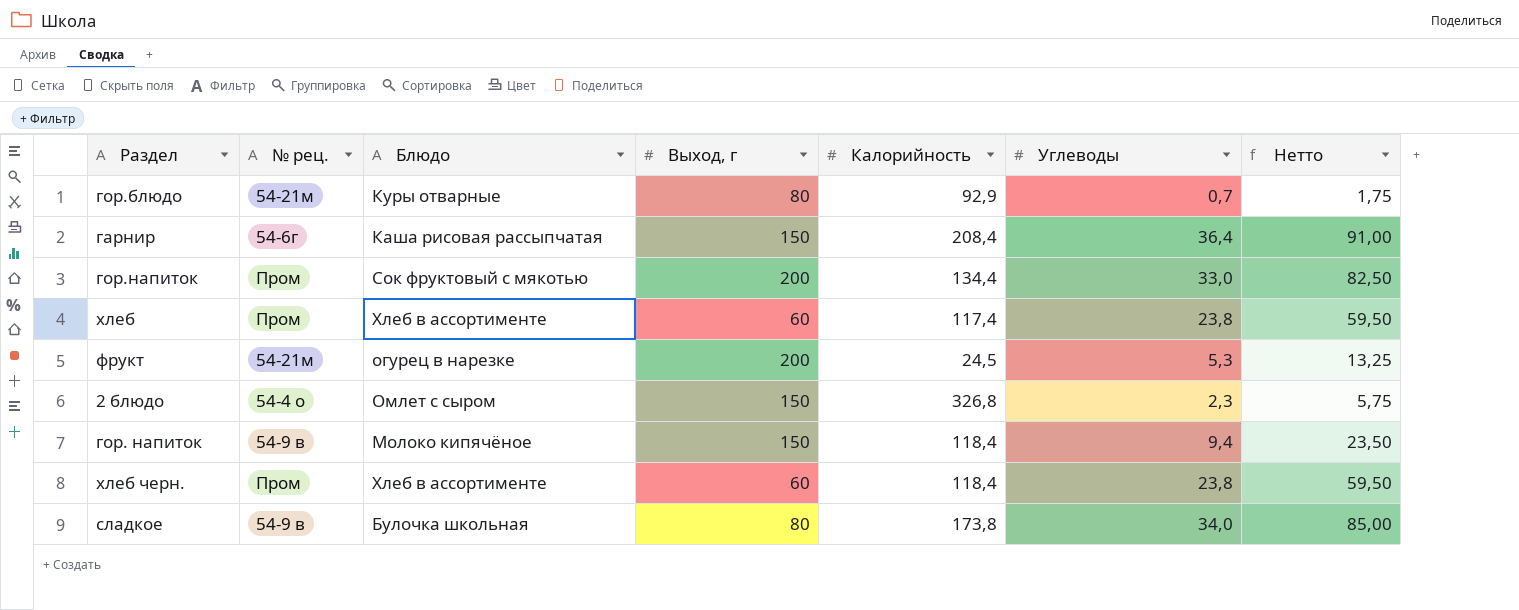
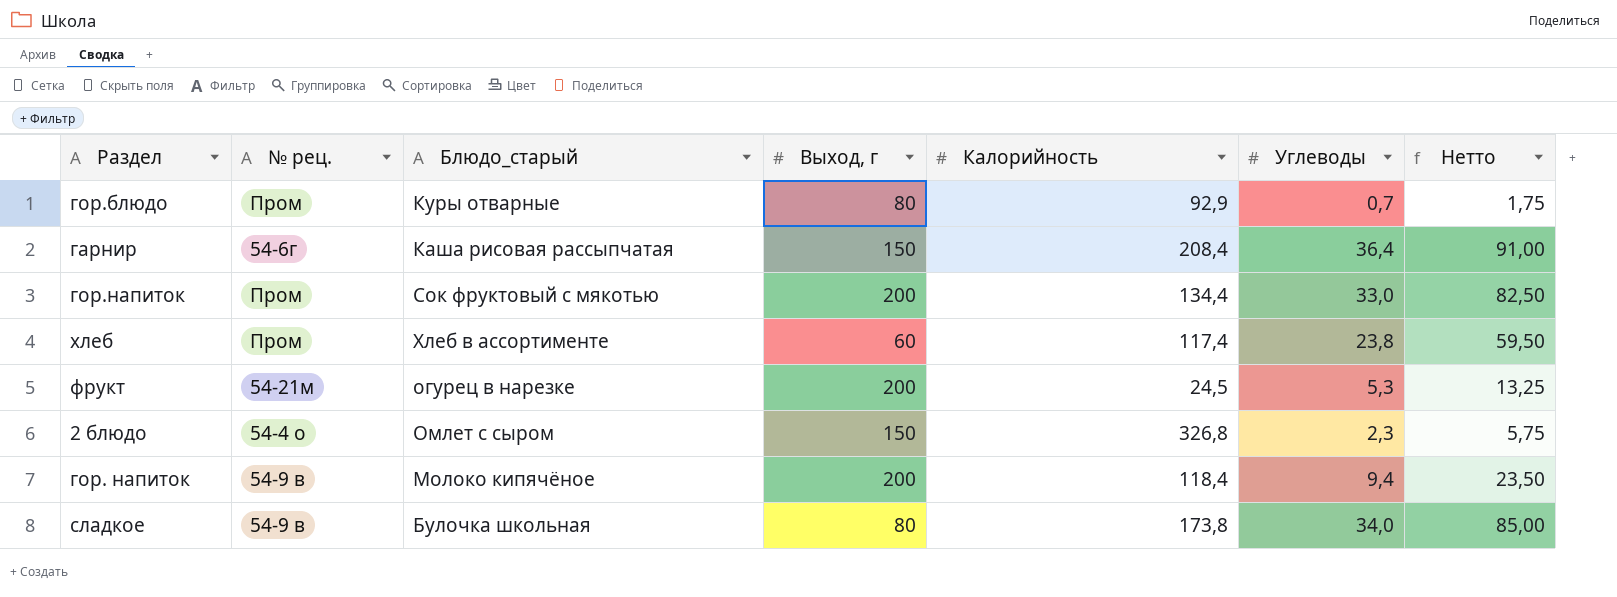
column name: Блюдо -> Блюдо_старый
row хлеб черн.: Пром | Хлеб в ассортименте | 60 | 118,4 | 23,8 | 59,50 -> none
гор.блюдо | № рец.: 54-21м -> Пром
гор. напиток | Выход, г: 150 -> 200

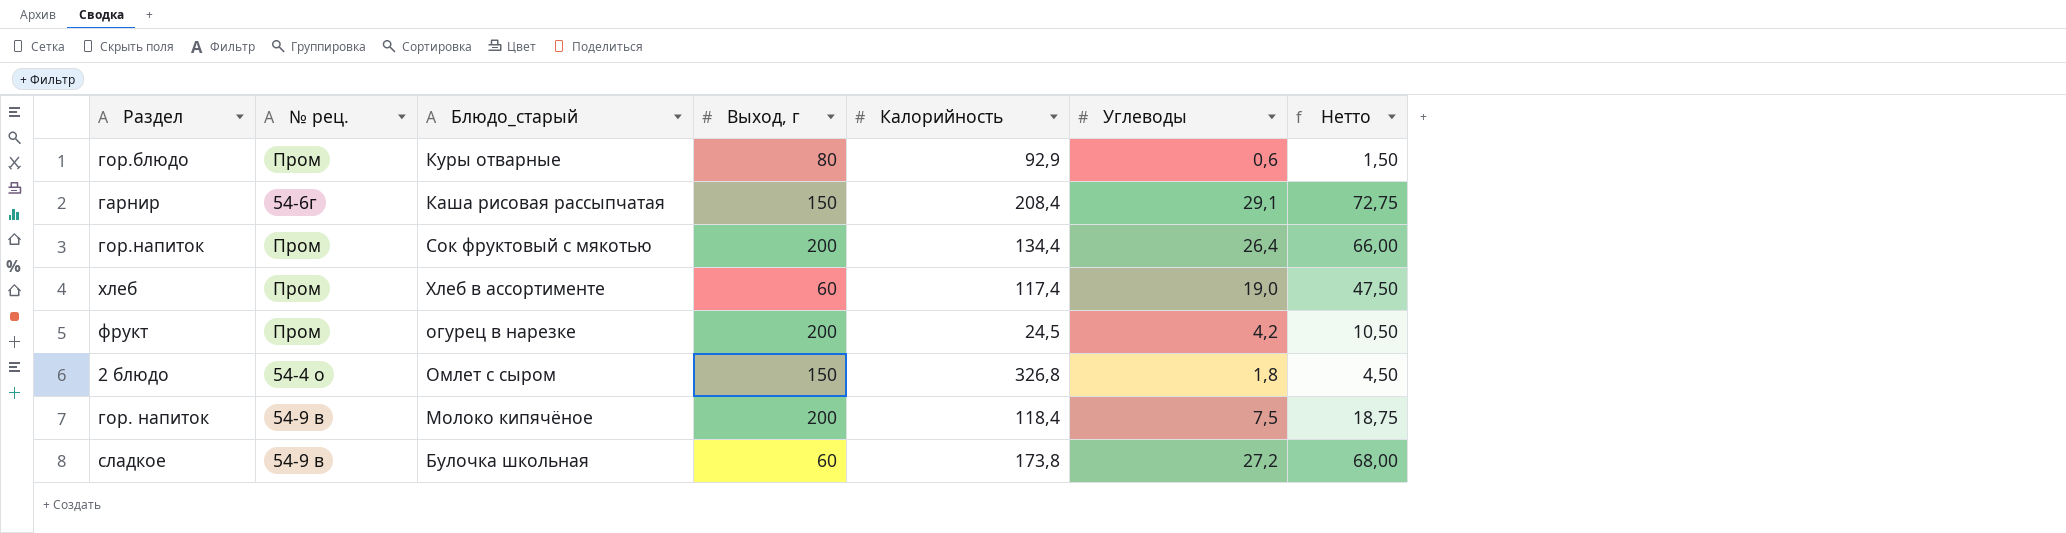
гор.блюдо | Углеводы: 0,7 -> 0,6
гор.блюдо | Нетто: 1,75 -> 1,50
гарнир | Углеводы: 36,4 -> 29,1
гарнир | Нетто: 91,00 -> 72,75
гор.напиток | Углеводы: 33,0 -> 26,4
гор.напиток | Нетто: 82,50 -> 66,00
хлеб | Углеводы: 23,8 -> 19,0
хлеб | Нетто: 59,50 -> 47,50
фрукт | № рец.: 54-21м -> Пром
фрукт | Углеводы: 5,3 -> 4,2
фрукт | Нетто: 13,25 -> 10,50
2 блюдо | Углеводы: 2,3 -> 1,8
2 блюдо | Нетто: 5,75 -> 4,50
гор. напиток | Углеводы: 9,4 -> 7,5
гор. напиток | Нетто: 23,50 -> 18,75
сладкое | Выход, г: 80 -> 60
сладкое | Углеводы: 34,0 -> 27,2
сладкое | Нетто: 85,00 -> 68,00

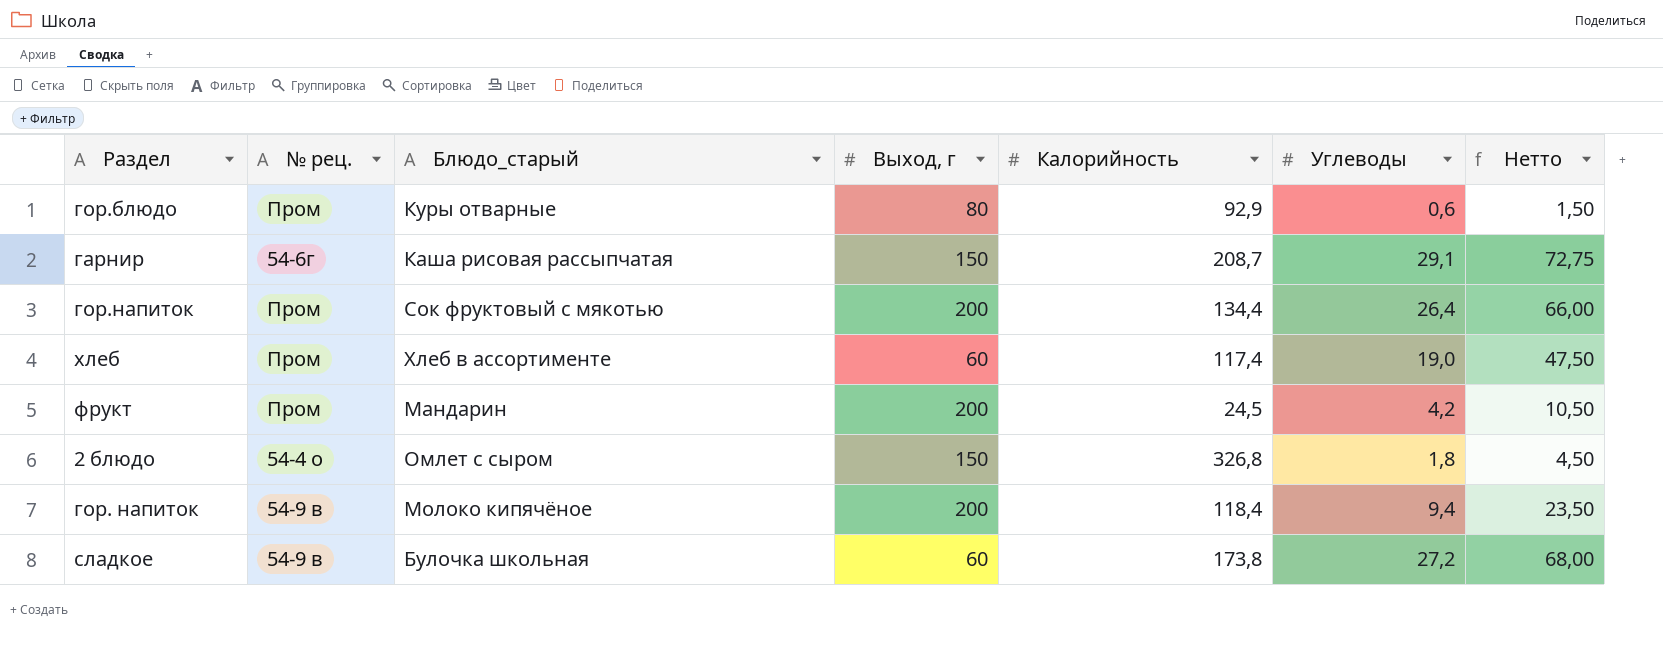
гарнир | Калорийность: 208,4 -> 208,7
фрукт | Блюдо_старый: огурец в нарезке -> Мандарин
гор. напиток | Углеводы: 7,5 -> 9,4
гор. напиток | Нетто: 18,75 -> 23,50

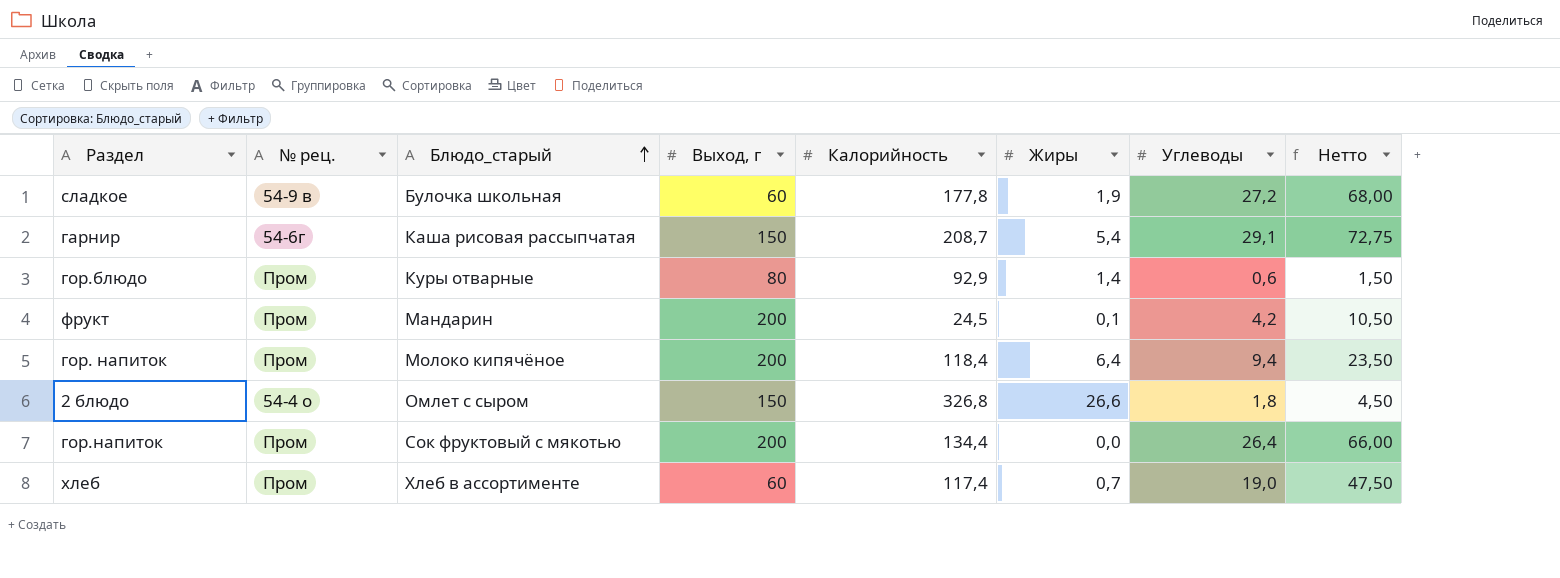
row order: none -> Блюдо_старый ascending
column Жиры | position: none -> 6
сладкое | Калорийность: 173,8 -> 177,8
гор. напиток | № рец.: 54-9 в -> Пром

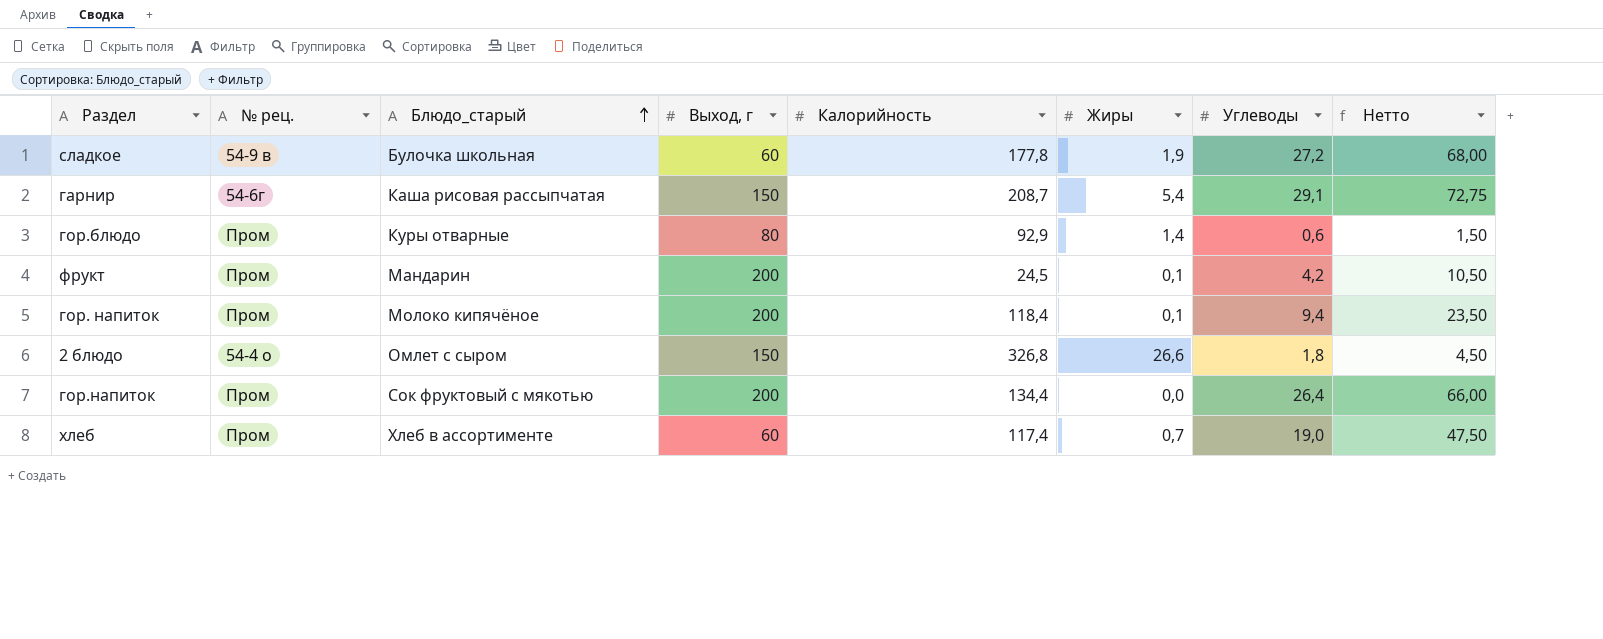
гор. напиток | Жиры: 6,4 -> 0,1

